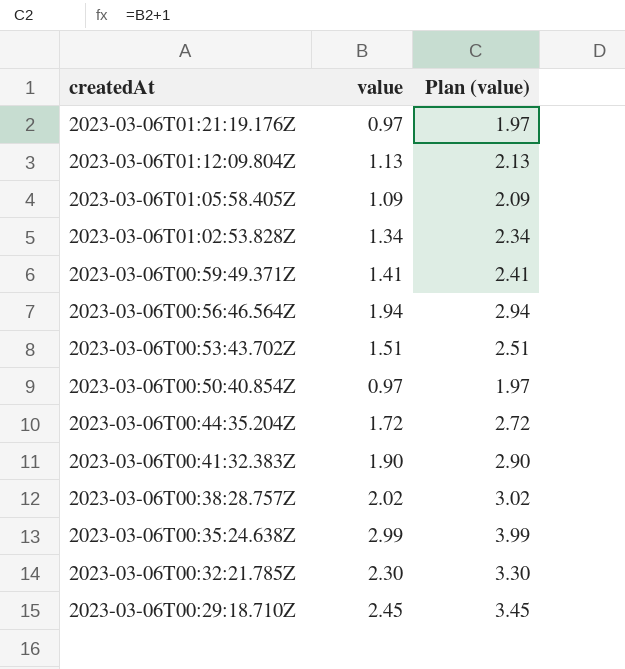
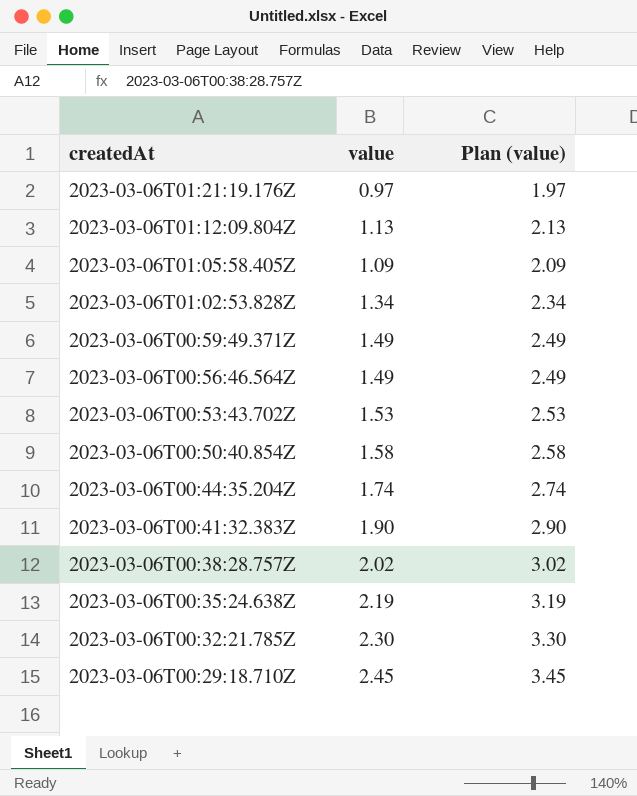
2023-03-06T00:59:49.371Z | value: 1.41 -> 1.49
2023-03-06T00:59:49.371Z | Plan (value): 2.41 -> 2.49
2023-03-06T00:56:46.564Z | value: 1.94 -> 1.49
2023-03-06T00:56:46.564Z | Plan (value): 2.94 -> 2.49
2023-03-06T00:53:43.702Z | value: 1.51 -> 1.53
2023-03-06T00:53:43.702Z | Plan (value): 2.51 -> 2.53
2023-03-06T00:50:40.854Z | value: 0.97 -> 1.58
2023-03-06T00:50:40.854Z | Plan (value): 1.97 -> 2.58
2023-03-06T00:44:35.204Z | value: 1.72 -> 1.74
2023-03-06T00:44:35.204Z | Plan (value): 2.72 -> 2.74
2023-03-06T00:35:24.638Z | value: 2.99 -> 2.19
2023-03-06T00:35:24.638Z | Plan (value): 3.99 -> 3.19

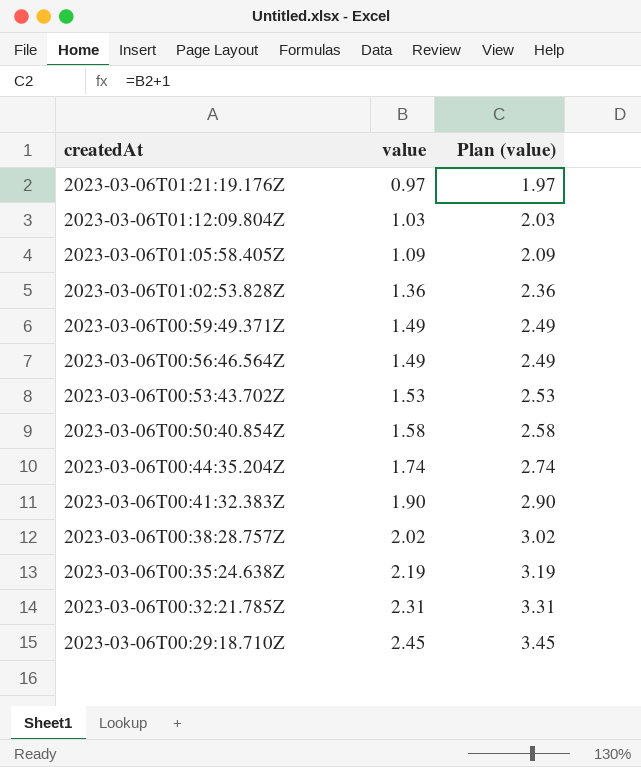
2023-03-06T01:12:09.804Z | value: 1.13 -> 1.03
2023-03-06T01:12:09.804Z | Plan (value): 2.13 -> 2.03
2023-03-06T01:02:53.828Z | value: 1.34 -> 1.36
2023-03-06T01:02:53.828Z | Plan (value): 2.34 -> 2.36
2023-03-06T00:32:21.785Z | value: 2.30 -> 2.31
2023-03-06T00:32:21.785Z | Plan (value): 3.30 -> 3.31

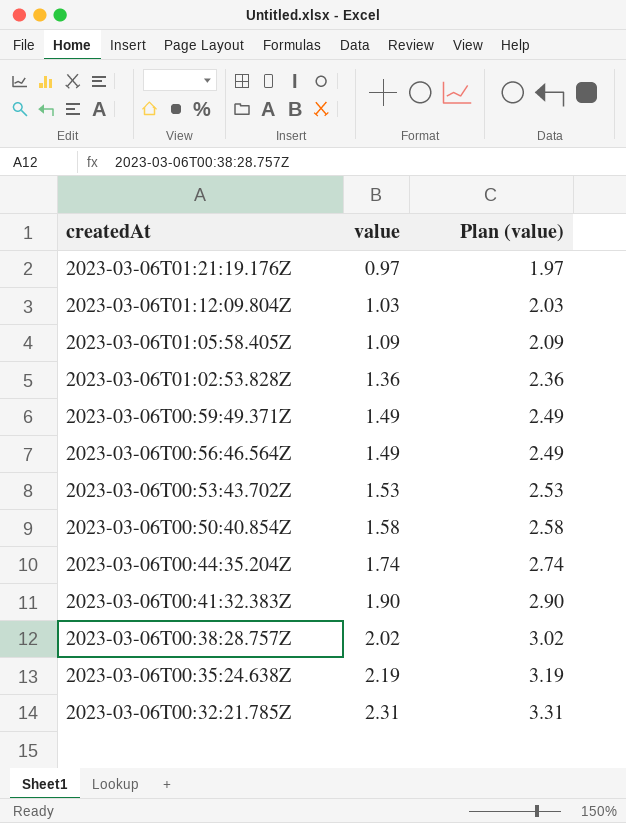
row 2023-03-06T00:29:18.710Z: 2.45 | 3.45 -> none

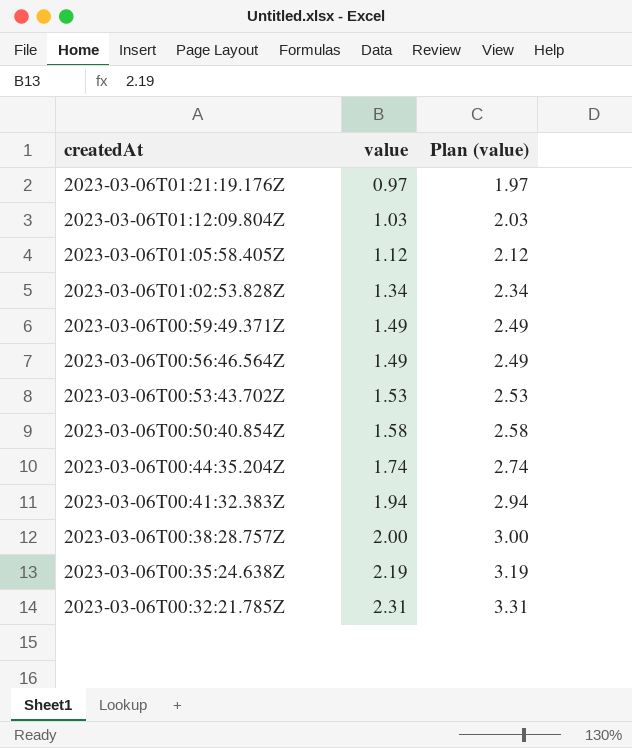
2023-03-06T01:05:58.405Z | value: 1.09 -> 1.12
2023-03-06T01:05:58.405Z | Plan (value): 2.09 -> 2.12
2023-03-06T01:02:53.828Z | value: 1.36 -> 1.34
2023-03-06T01:02:53.828Z | Plan (value): 2.36 -> 2.34
2023-03-06T00:41:32.383Z | value: 1.90 -> 1.94
2023-03-06T00:41:32.383Z | Plan (value): 2.90 -> 2.94
2023-03-06T00:38:28.757Z | value: 2.02 -> 2.00
2023-03-06T00:38:28.757Z | Plan (value): 3.02 -> 3.00

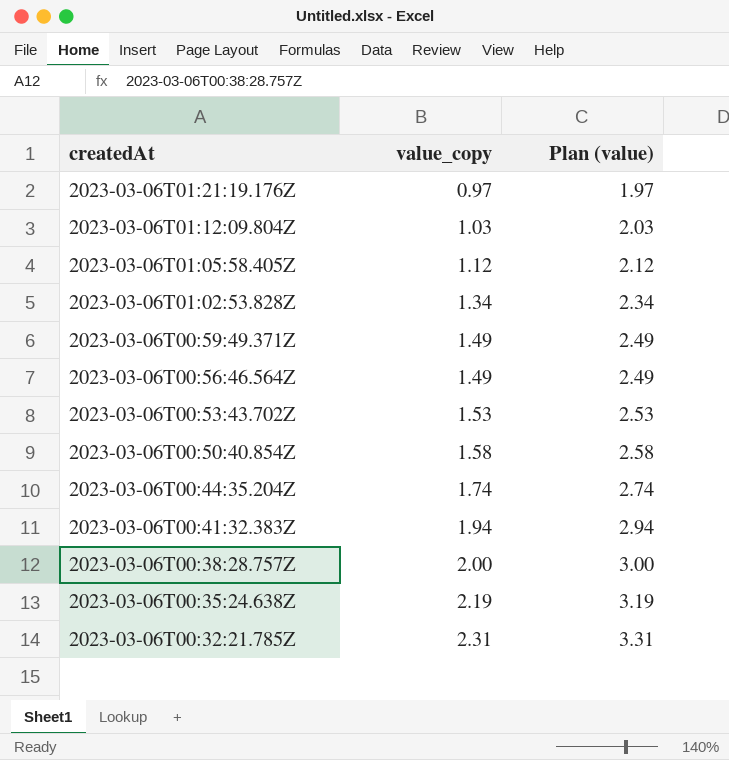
column name: value -> value_copy

